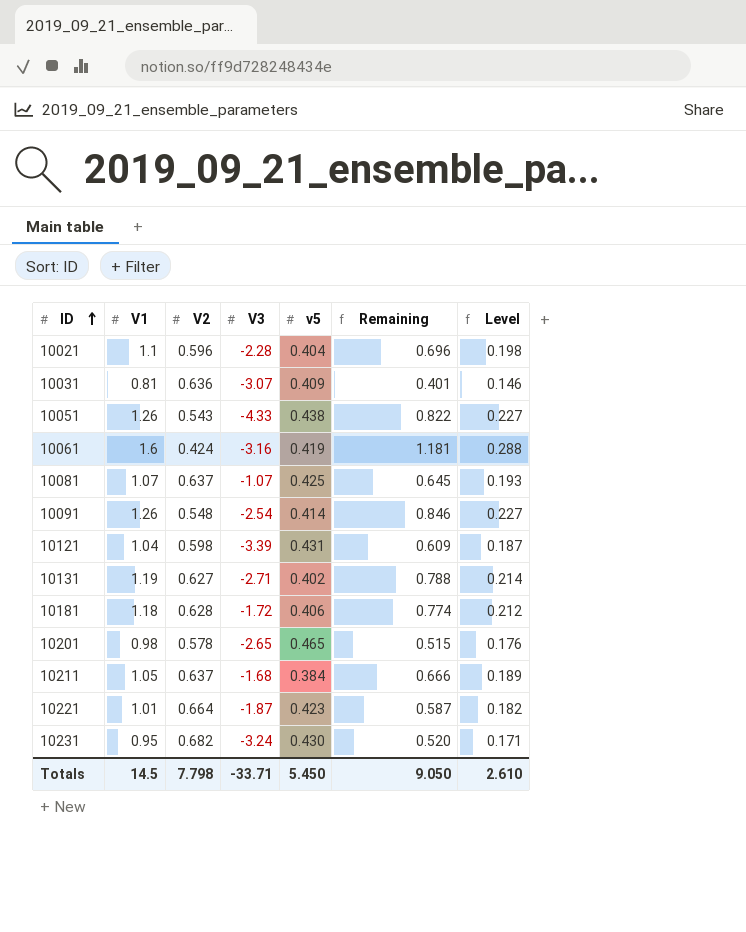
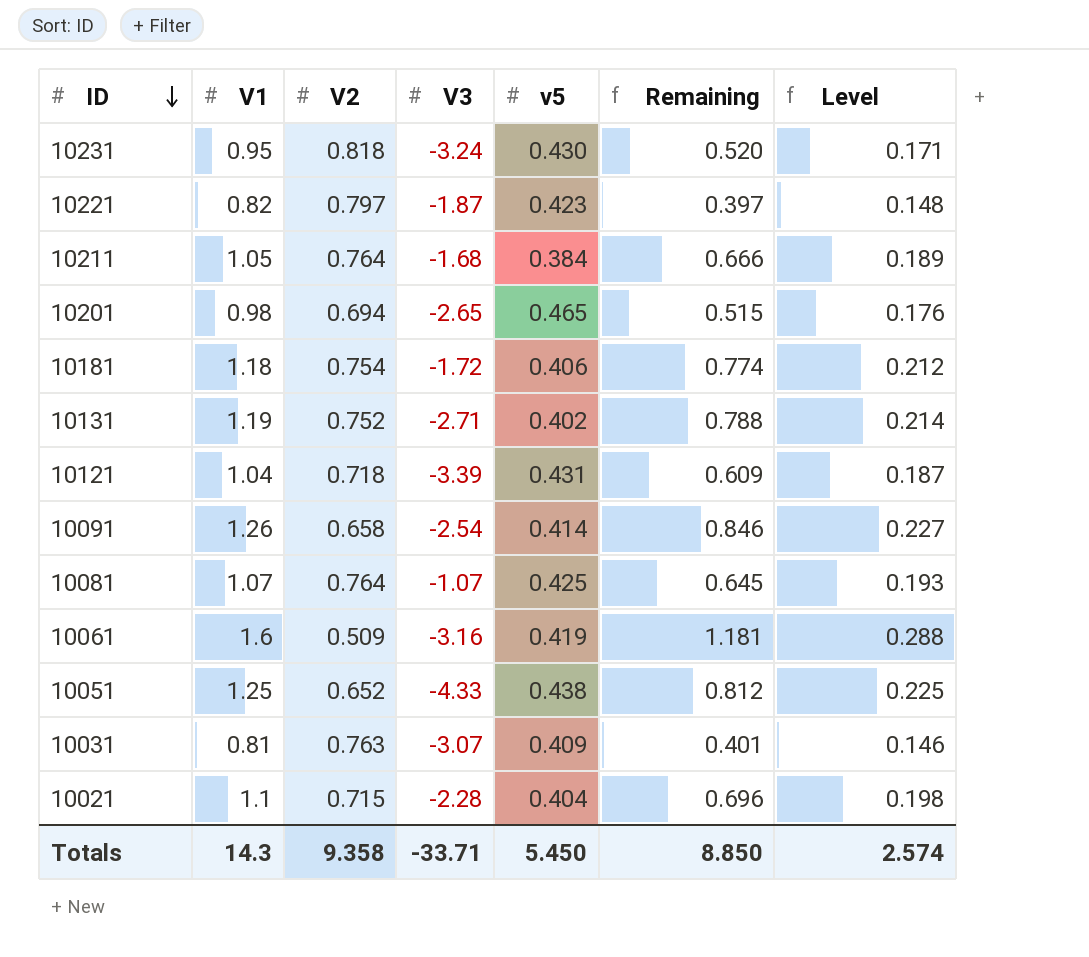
row order: ID ascending -> ID descending
10231 | V2: 0.682 -> 0.818
10221 | V1: 1.01 -> 0.82
10221 | V2: 0.664 -> 0.797
10221 | Remaining: 0.587 -> 0.397
10221 | Level: 0.182 -> 0.148
10211 | V2: 0.637 -> 0.764
10201 | V2: 0.578 -> 0.694
10181 | V2: 0.628 -> 0.754
10131 | V2: 0.627 -> 0.752
10121 | V2: 0.598 -> 0.718
10091 | V2: 0.548 -> 0.658
10081 | V2: 0.637 -> 0.764
10061 | V2: 0.424 -> 0.509
10051 | V1: 1.26 -> 1.25
10051 | V2: 0.543 -> 0.652
10051 | Remaining: 0.822 -> 0.812
10051 | Level: 0.227 -> 0.225
10031 | V2: 0.636 -> 0.763
10021 | V2: 0.596 -> 0.715
Totals | V1: 14.5 -> 14.3
Totals | V2: 7.798 -> 9.358
Totals | Remaining: 9.050 -> 8.850
Totals | Level: 2.610 -> 2.574

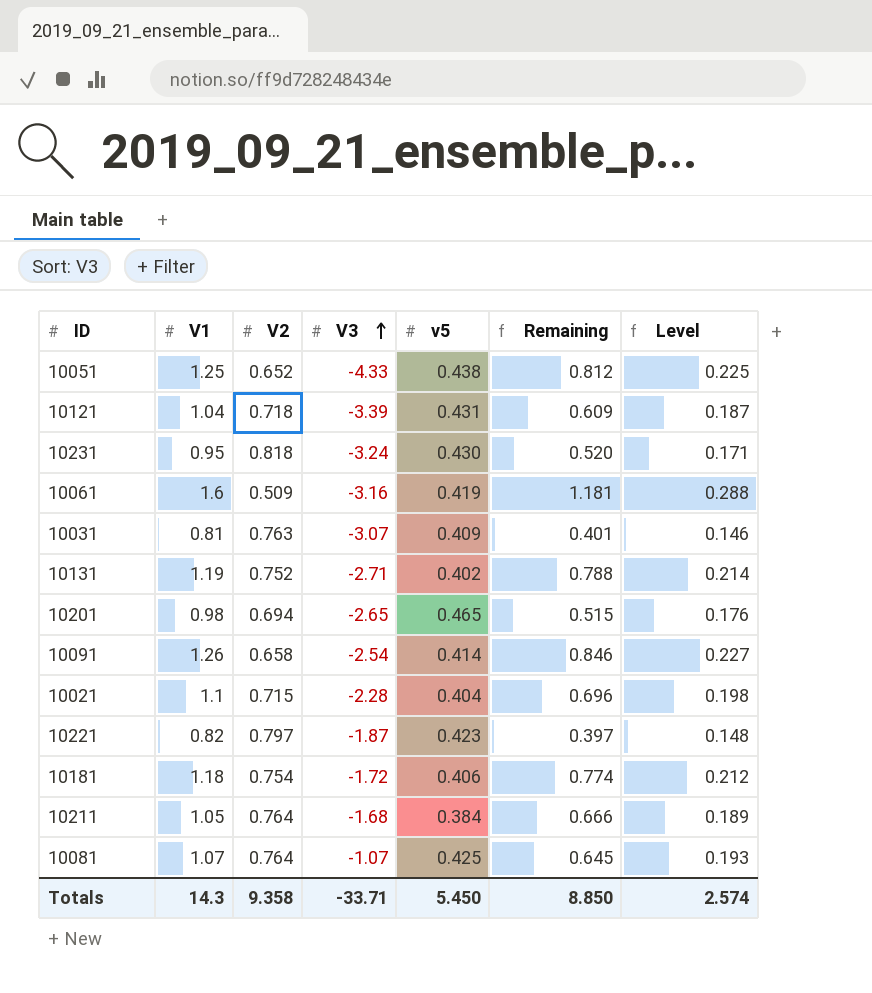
row order: ID descending -> V3 ascending

